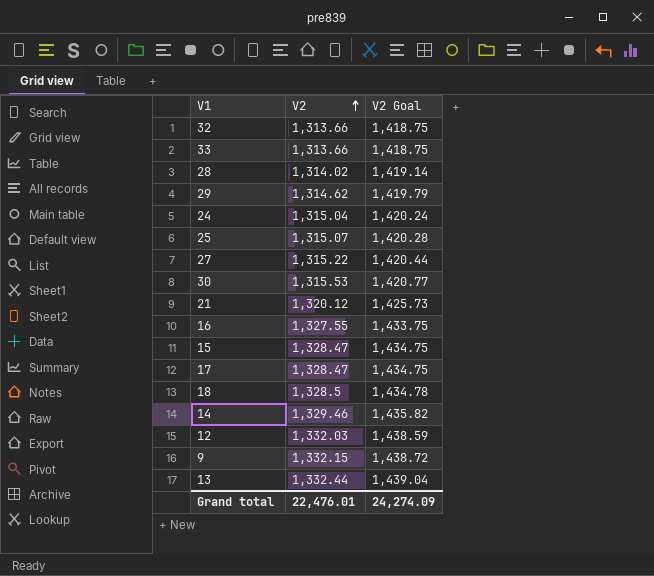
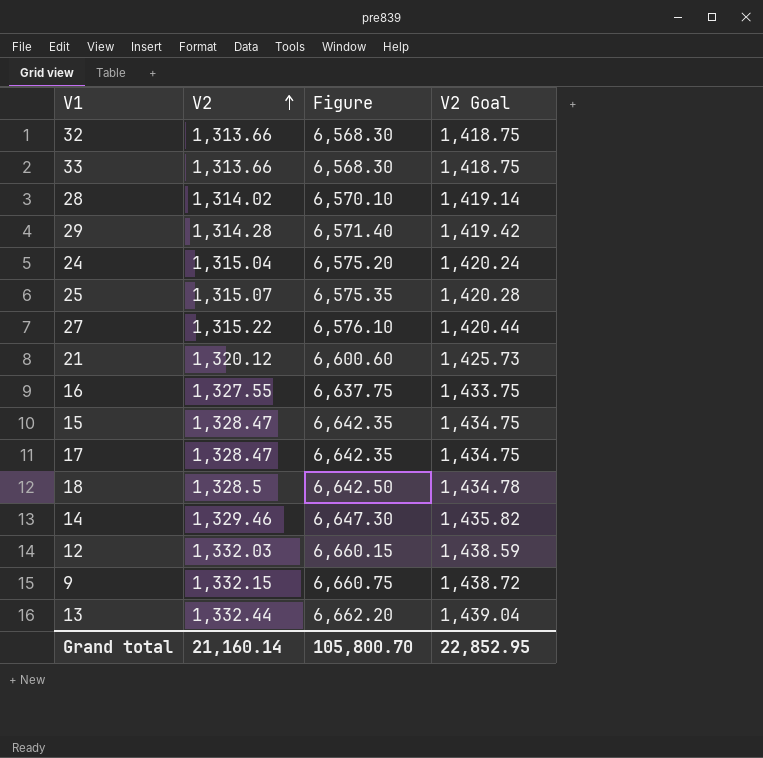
column Figure | formula: none -> [V2] * 5
row 30: 1,315.53 | 1,420.77 -> none
29 | V2: 1,314.62 -> 1,314.28
29 | V2 Goal: 1,419.79 -> 1,419.42
Grand total | V2: 22,476.01 -> 21,160.14
Grand total | V2 Goal: 24,274.09 -> 22,852.95

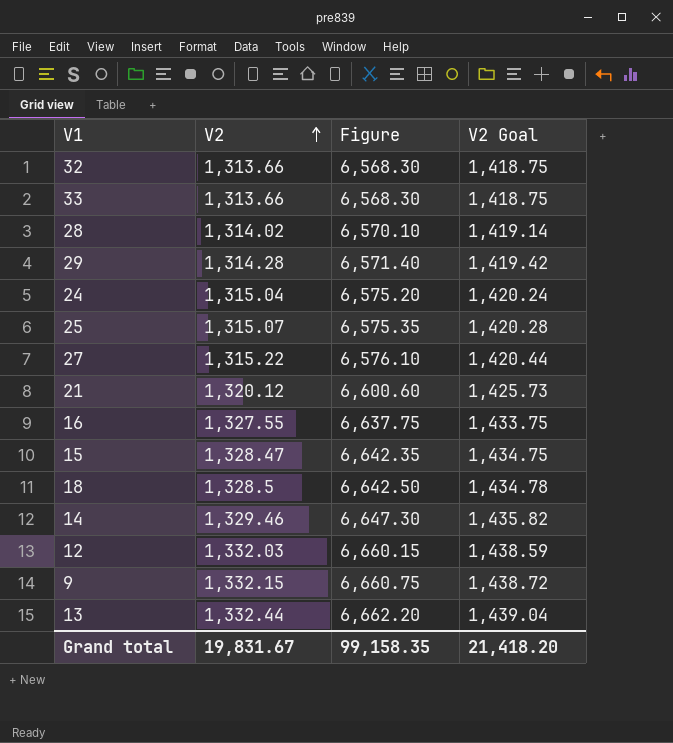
row 17: 1,328.47 | 6,642.35 | 1,434.75 -> none
Grand total | V2: 21,160.14 -> 19,831.67
Grand total | Figure: 105,800.70 -> 99,158.35
Grand total | V2 Goal: 22,852.95 -> 21,418.20

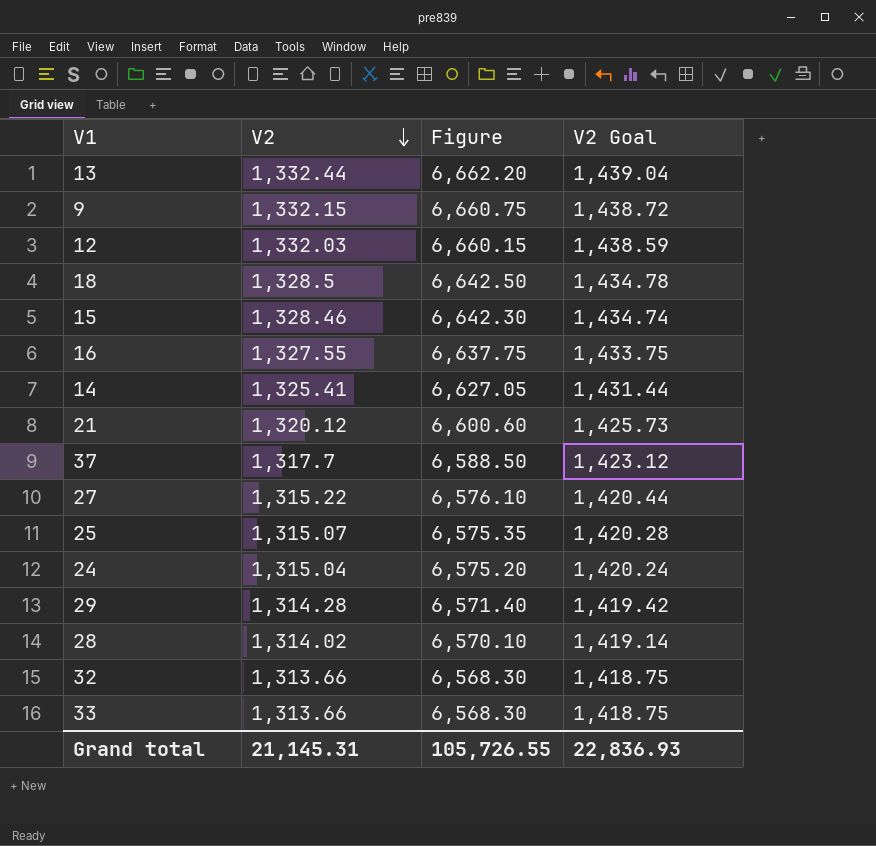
row order: V2 ascending -> V2 descending
15 | V2: 1,328.47 -> 1,328.46
15 | Figure: 6,642.35 -> 6,642.30
15 | V2 Goal: 1,434.75 -> 1,434.74
14 | V2: 1,329.46 -> 1,325.41
14 | Figure: 6,647.30 -> 6,627.05
14 | V2 Goal: 1,435.82 -> 1,431.44
row 37: none -> 1,317.7 | 6,588.50 | 1,423.12
Grand total | V2: 19,831.67 -> 21,145.31
Grand total | Figure: 99,158.35 -> 105,726.55
Grand total | V2 Goal: 21,418.20 -> 22,836.93

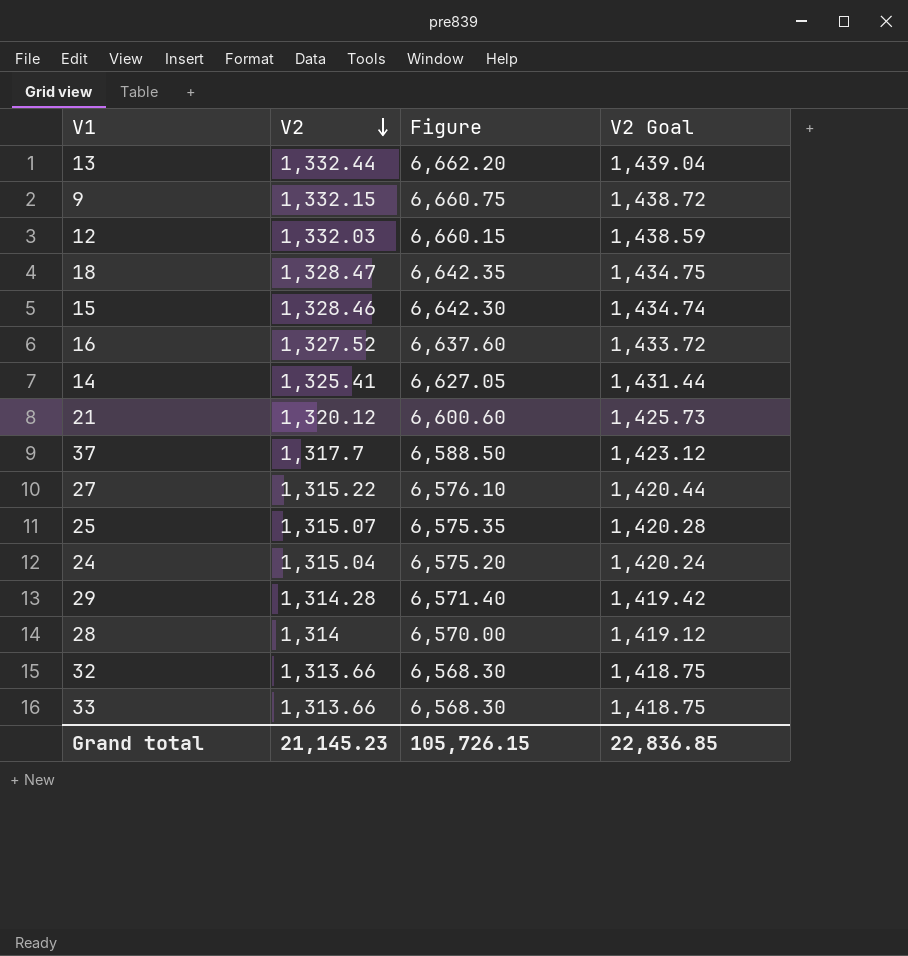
18 | V2: 1,328.5 -> 1,328.47
18 | Figure: 6,642.50 -> 6,642.35
18 | V2 Goal: 1,434.78 -> 1,434.75
16 | V2: 1,327.55 -> 1,327.52
16 | Figure: 6,637.75 -> 6,637.60
16 | V2 Goal: 1,433.75 -> 1,433.72
28 | V2: 1,314.02 -> 1,314
28 | Figure: 6,570.10 -> 6,570.00
28 | V2 Goal: 1,419.14 -> 1,419.12
Grand total | V2: 21,145.31 -> 21,145.23
Grand total | Figure: 105,726.55 -> 105,726.15
Grand total | V2 Goal: 22,836.93 -> 22,836.85

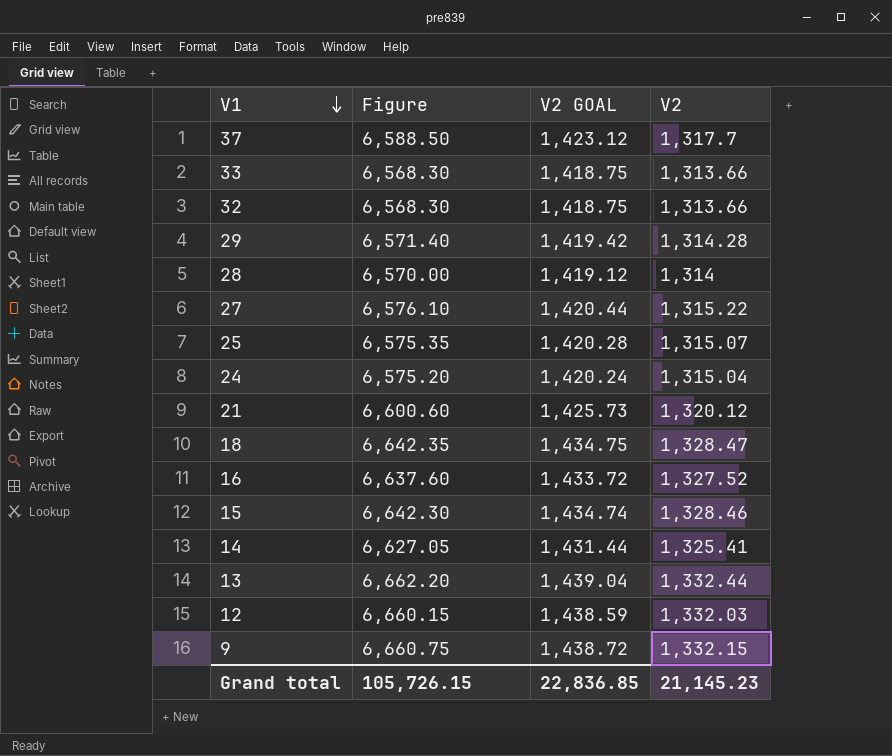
row order: V2 descending -> V1 descending
column name: V2 Goal -> V2 GOAL
column V2 | position: 2 -> 4

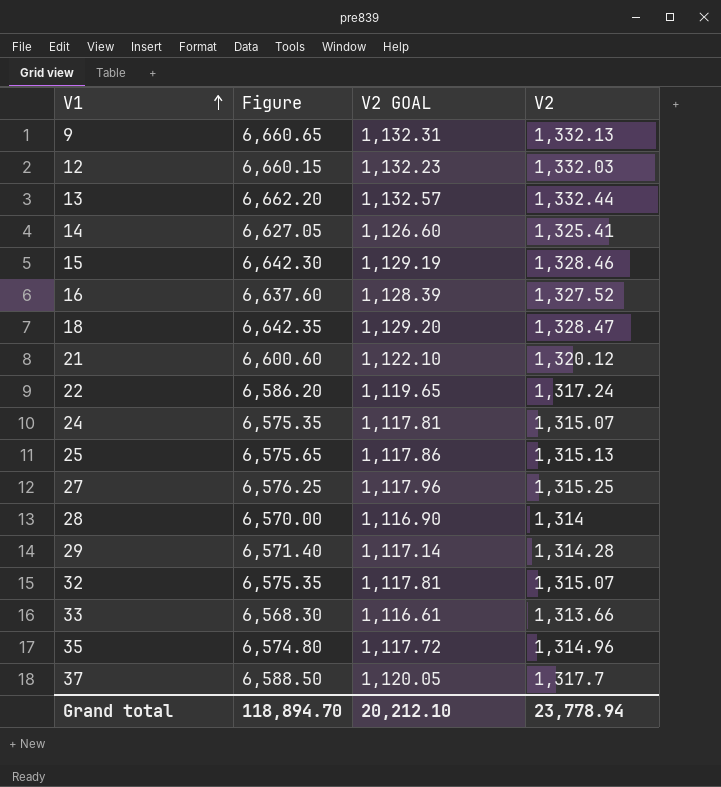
row order: V1 descending -> V1 ascending
column V2 GOAL | formula: [V2] * 1.08 -> [V2] * 0.85
9 | Figure: 6,660.75 -> 6,660.65
9 | V2: 1,332.15 -> 1,332.13
row 22: none -> 6,586.20 | 1,119.65 | 1,317.24
24 | Figure: 6,575.20 -> 6,575.35
24 | V2: 1,315.04 -> 1,315.07
25 | Figure: 6,575.35 -> 6,575.65
25 | V2: 1,315.07 -> 1,315.13
27 | Figure: 6,576.10 -> 6,576.25
27 | V2: 1,315.22 -> 1,315.25
32 | Figure: 6,568.30 -> 6,575.35
32 | V2: 1,313.66 -> 1,315.07
row 35: none -> 6,574.80 | 1,117.72 | 1,314.96
Grand total | Figure: 105,726.15 -> 118,894.70
Grand total | V2 GOAL: 22,836.85 -> 20,212.10
Grand total | V2: 21,145.23 -> 23,778.94

